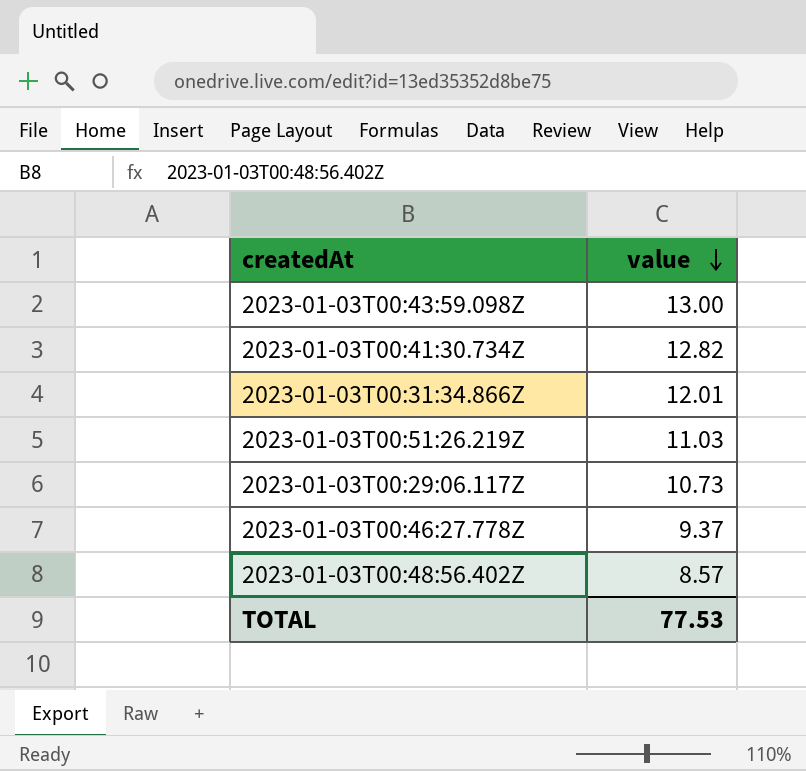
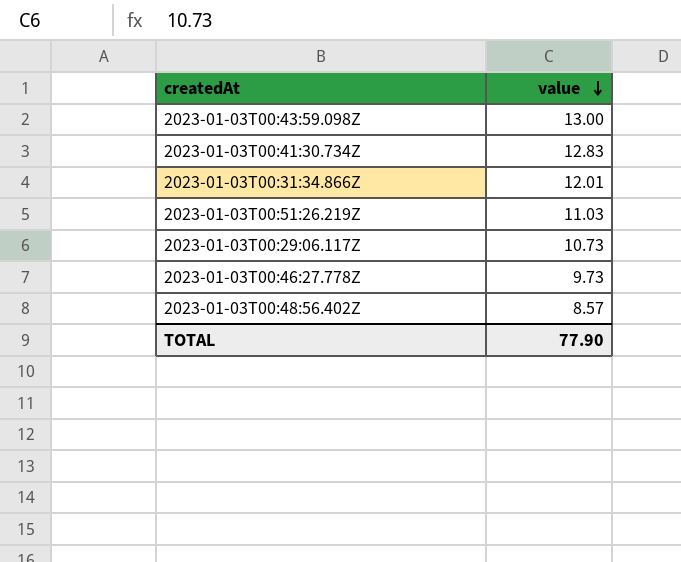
2023-01-03T00:41:30.734Z | value: 12.82 -> 12.83
2023-01-03T00:46:27.778Z | value: 9.37 -> 9.73
TOTAL | value: 77.53 -> 77.90

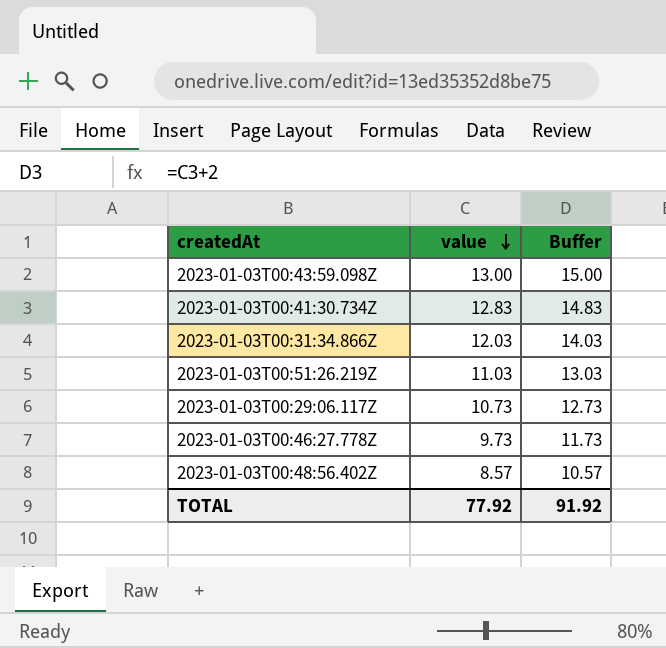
column Buffer | formula: none -> [value] + 2
2023-01-03T00:31:34.866Z | value: 12.01 -> 12.03
TOTAL | value: 77.90 -> 77.92

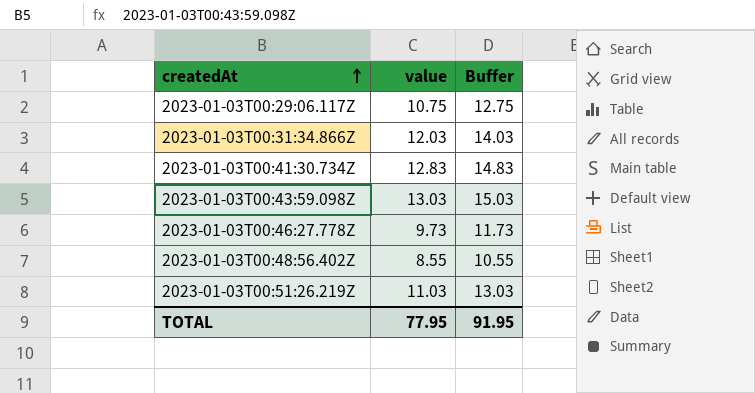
row order: value descending -> createdAt ascending
2023-01-03T00:29:06.117Z | value: 10.73 -> 10.75
2023-01-03T00:29:06.117Z | Buffer: 12.73 -> 12.75
2023-01-03T00:43:59.098Z | value: 13.00 -> 13.03
2023-01-03T00:43:59.098Z | Buffer: 15.00 -> 15.03
2023-01-03T00:48:56.402Z | value: 8.57 -> 8.55
2023-01-03T00:48:56.402Z | Buffer: 10.57 -> 10.55
TOTAL | value: 77.92 -> 77.95
TOTAL | Buffer: 91.92 -> 91.95

